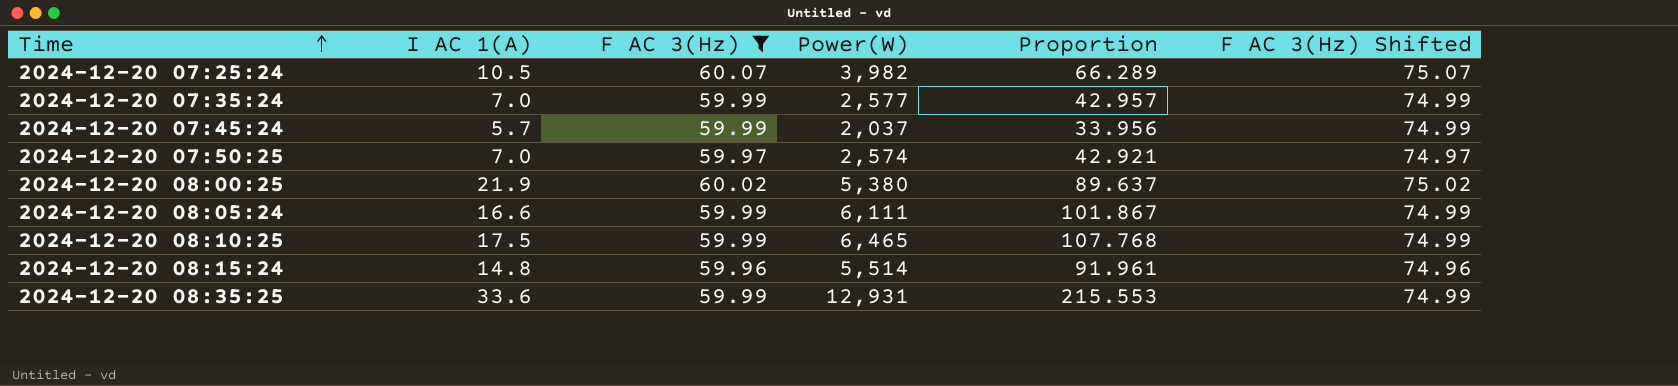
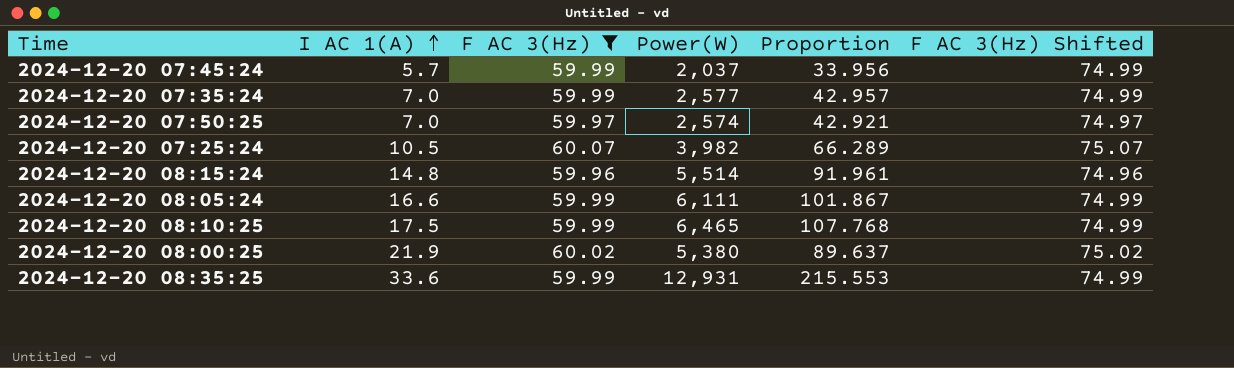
row order: Time ascending -> I AC 1(A) ascending

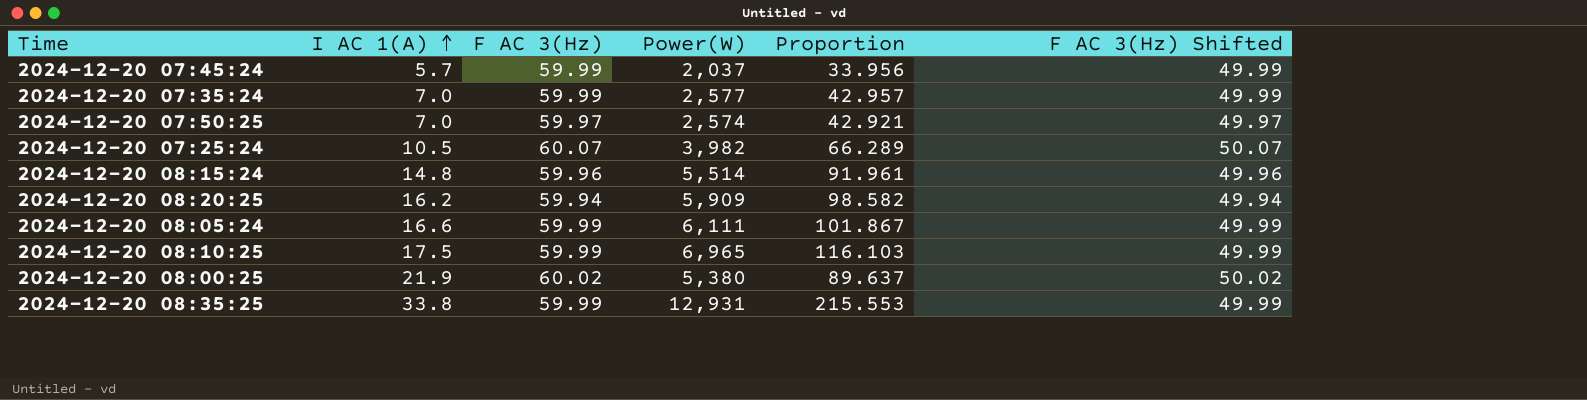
filter: F AC 3(Hz) != 59.94 -> none
column F AC 3(Hz) Shifted | formula: [F AC 3(Hz)] + 15 -> [F AC 3(Hz)] - 10
2024-12-20 08:10:25 | Power(W): 6,465 -> 6,965
2024-12-20 08:10:25 | Proportion: 107.768 -> 116.103
2024-12-20 08:35:25 | I AC 1(A): 33.6 -> 33.8

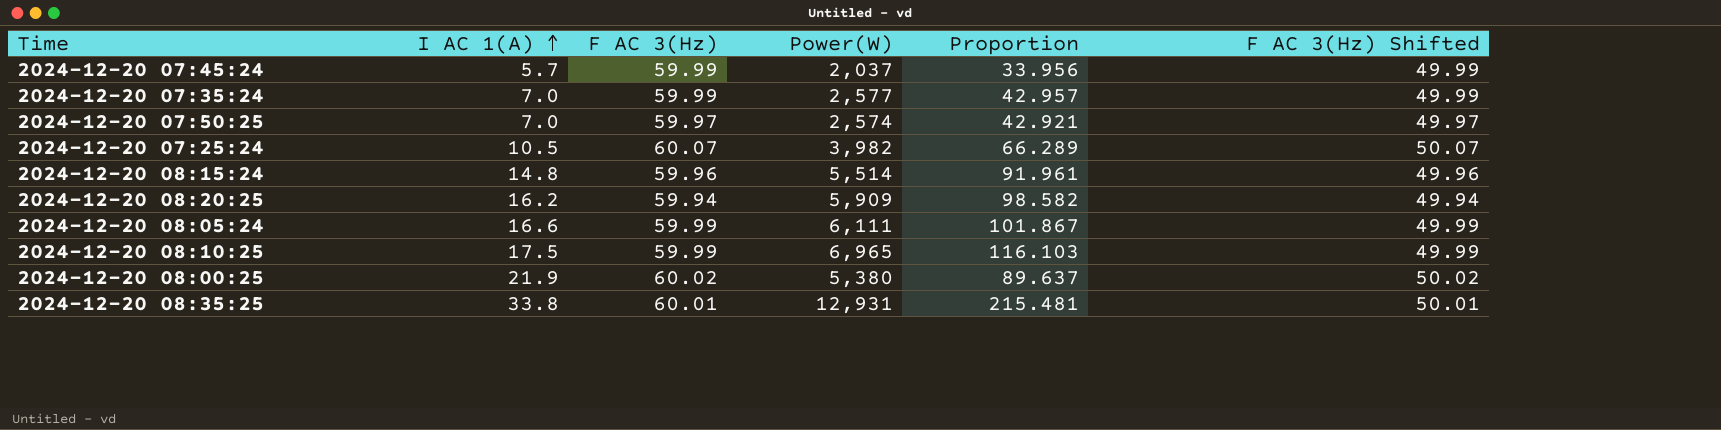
2024-12-20 08:35:25 | F AC 3(Hz): 59.99 -> 60.01
2024-12-20 08:35:25 | Proportion: 215.553 -> 215.481
2024-12-20 08:35:25 | F AC 3(Hz) Shifted: 49.99 -> 50.01

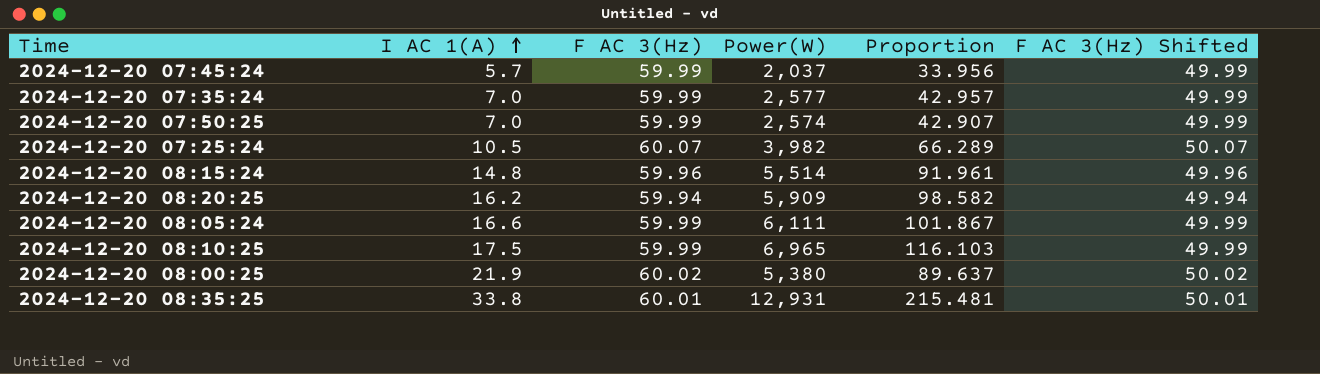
2024-12-20 07:50:25 | F AC 3(Hz): 59.97 -> 59.99
2024-12-20 07:50:25 | Proportion: 42.921 -> 42.907
2024-12-20 07:50:25 | F AC 3(Hz) Shifted: 49.97 -> 49.99

